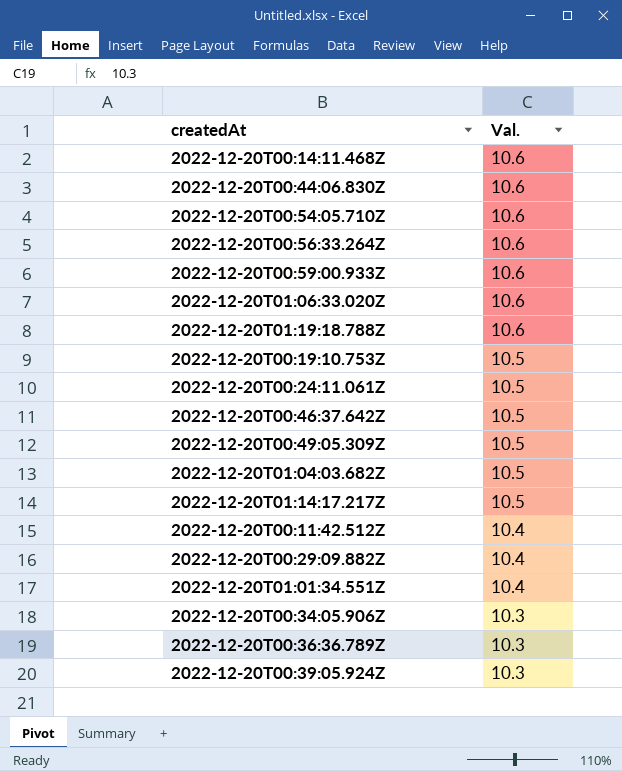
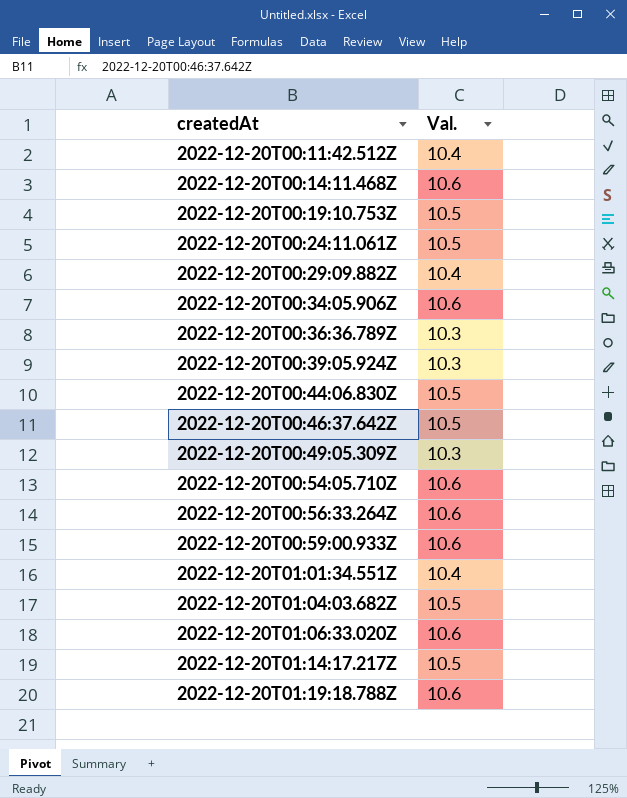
row order: Val. descending -> createdAt ascending
2022-12-20T00:34:05.906Z | Val.: 10.3 -> 10.6
2022-12-20T00:44:06.830Z | Val.: 10.6 -> 10.5
2022-12-20T00:49:05.309Z | Val.: 10.5 -> 10.3

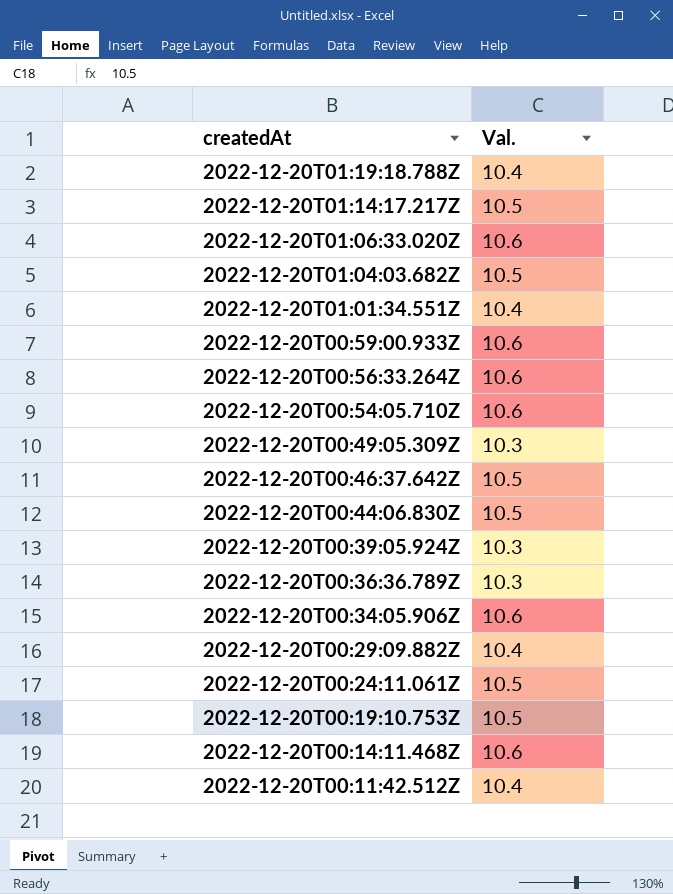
row order: createdAt ascending -> createdAt descending
2022-12-20T01:19:18.788Z | Val.: 10.6 -> 10.4

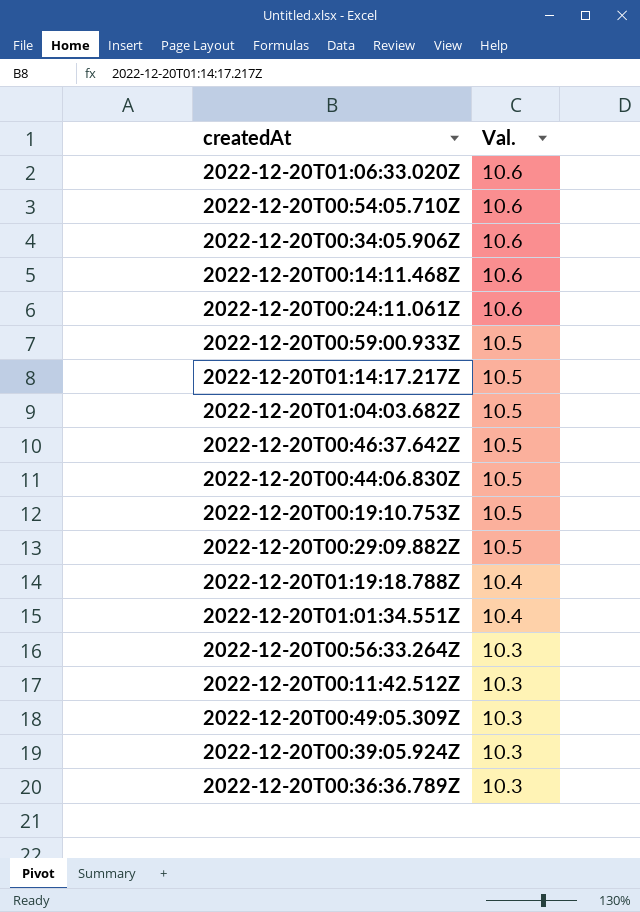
row order: createdAt descending -> Val. descending
2022-12-20T00:24:11.061Z | Val.: 10.5 -> 10.6
2022-12-20T00:59:00.933Z | Val.: 10.6 -> 10.5
2022-12-20T00:29:09.882Z | Val.: 10.4 -> 10.5
2022-12-20T00:56:33.264Z | Val.: 10.6 -> 10.3
2022-12-20T00:11:42.512Z | Val.: 10.4 -> 10.3

